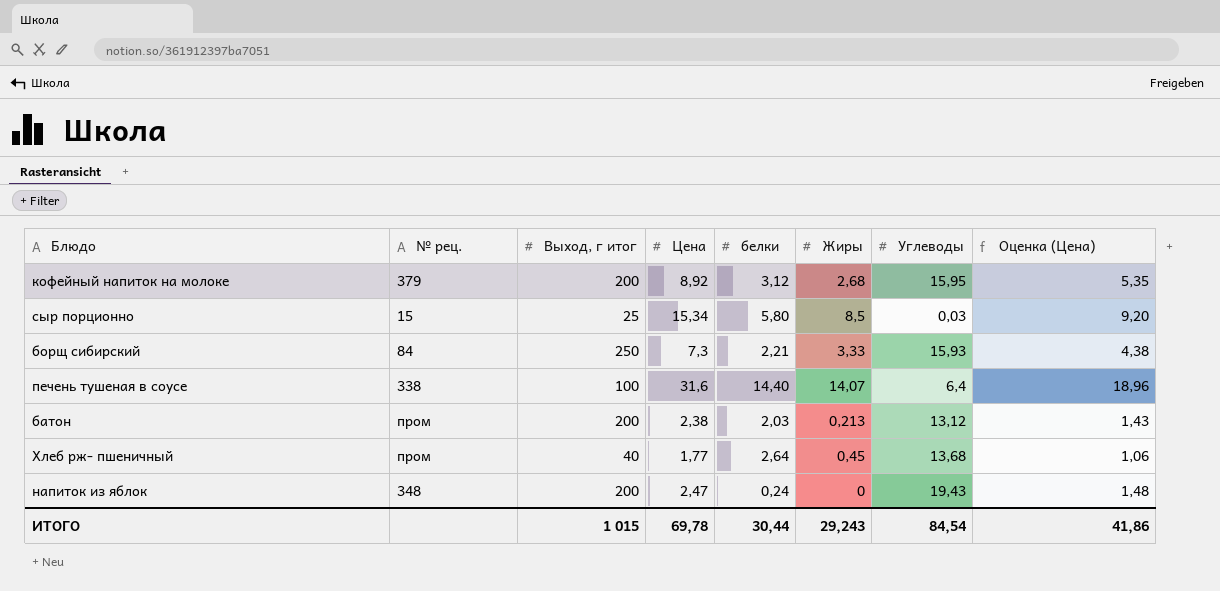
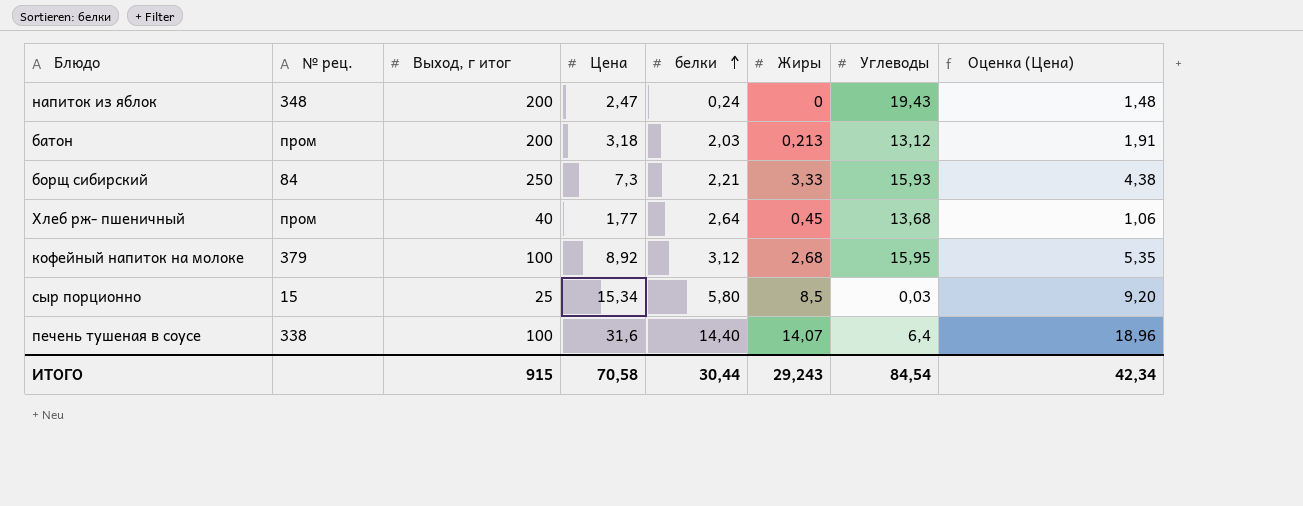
row order: none -> белки ascending
батон | Цена: 2,38 -> 3,18
батон | Оценка (Цена): 1,43 -> 1,91
кофейный напиток на молоке | Выход, г итог: 200 -> 100
ИТОГО | Выход, г итог: 1 015 -> 915
ИТОГО | Цена: 69,78 -> 70,58
ИТОГО | Оценка (Цена): 41,86 -> 42,34

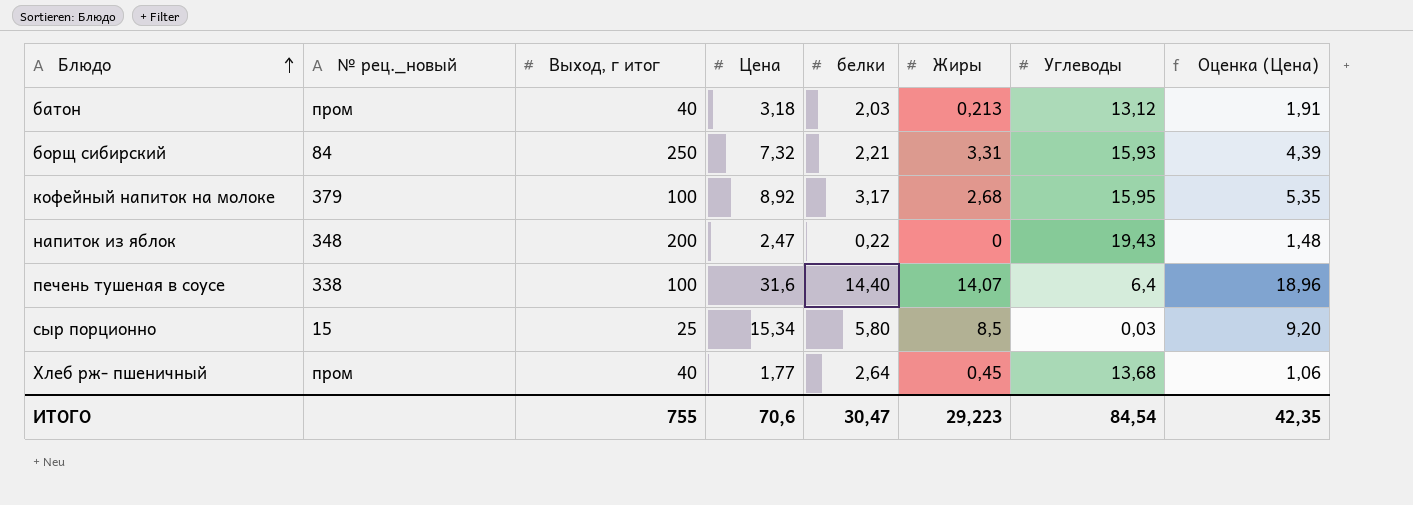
row order: белки ascending -> Блюдо ascending
column name: № рец. -> № рец._новый
батон | Выход, г итог: 200 -> 40
борщ сибирский | Цена: 7,3 -> 7,32
борщ сибирский | Жиры: 3,33 -> 3,31
борщ сибирский | Оценка (Цена): 4,38 -> 4,39
кофейный напиток на молоке | белки: 3,12 -> 3,17
напиток из яблок | белки: 0,24 -> 0,22
ИТОГО | Выход, г итог: 915 -> 755
ИТОГО | Цена: 70,58 -> 70,6
ИТОГО | белки: 30,44 -> 30,47
ИТОГО | Жиры: 29,243 -> 29,223
ИТОГО | Оценка (Цена): 42,34 -> 42,35

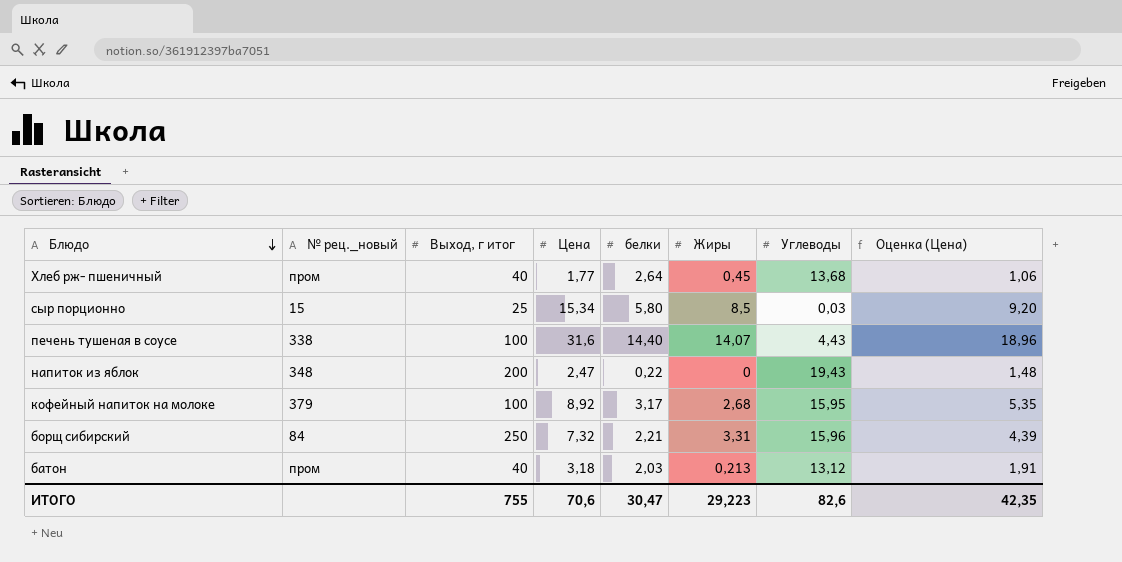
row order: Блюдо ascending -> Блюдо descending
печень тушеная в соусе | Углеводы: 6,4 -> 4,43
борщ сибирский | Углеводы: 15,93 -> 15,96
ИТОГО | Углеводы: 84,54 -> 82,6

